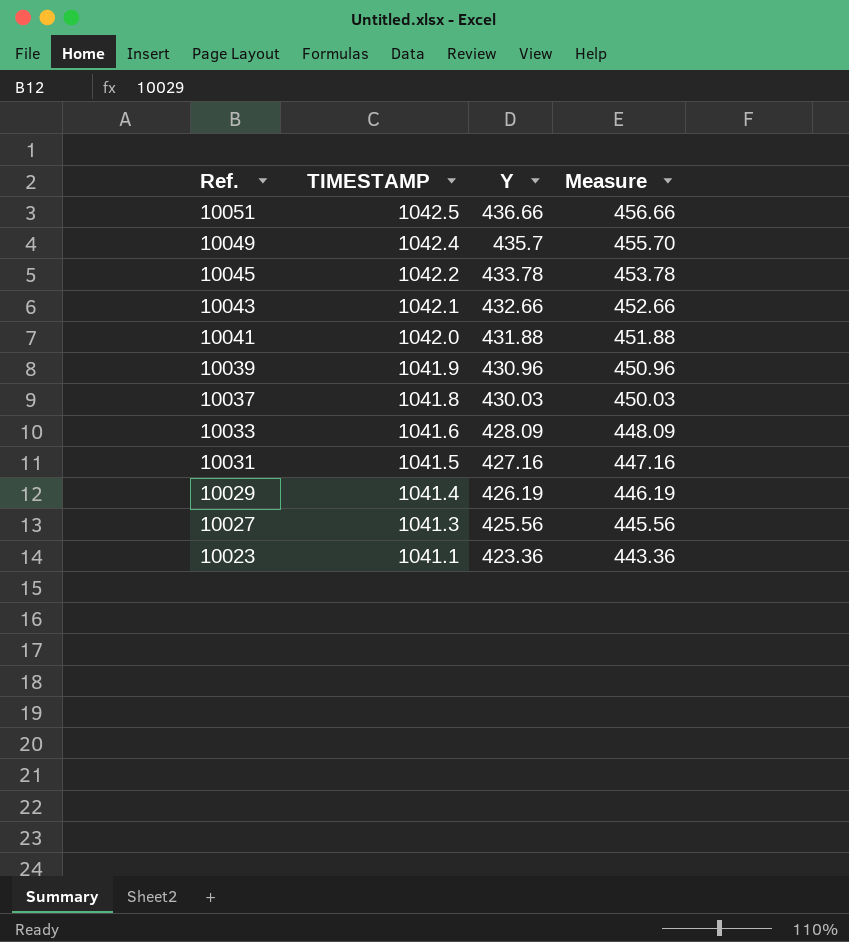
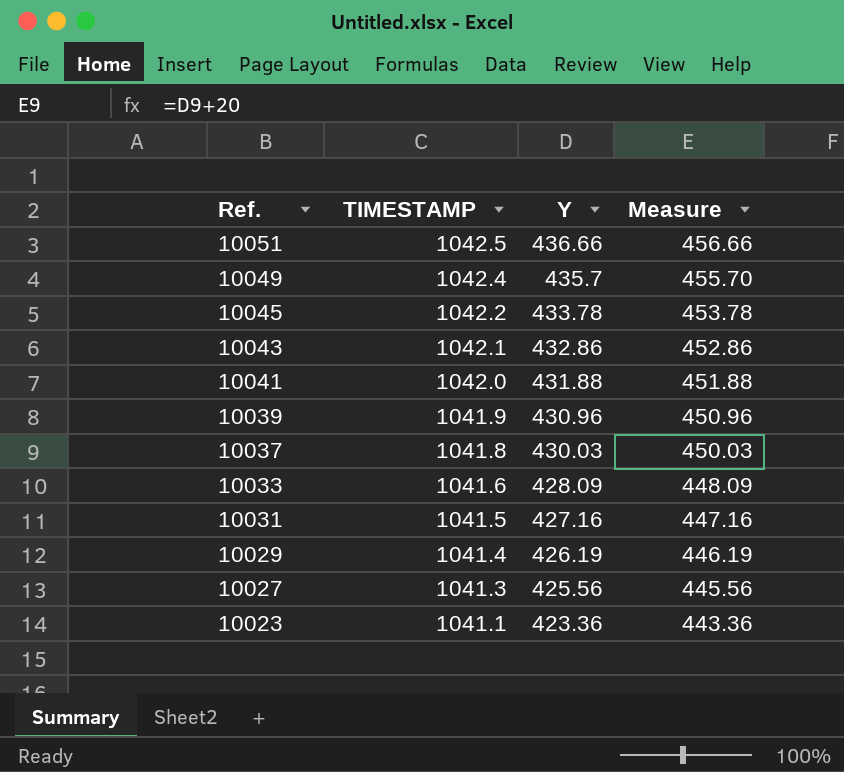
10043 | Y: 432.66 -> 432.86
10043 | Measure: 452.66 -> 452.86

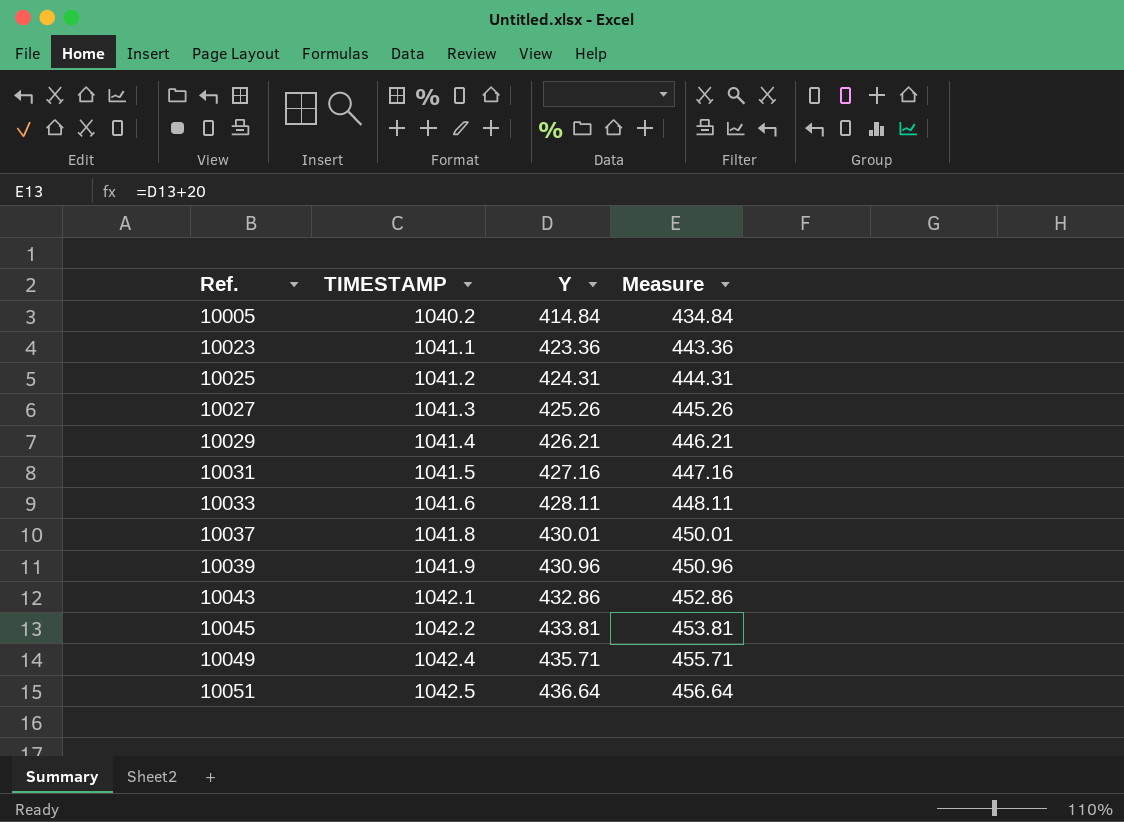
row order: Ref. descending -> Ref. ascending
row 10041: 1042.0 | 431.88 | 451.88 -> none
row 10005: none -> 1040.2 | 414.84 | 434.84
row 10025: none -> 1041.2 | 424.31 | 444.31
10027 | Y: 425.56 -> 425.26
10027 | Measure: 445.56 -> 445.26
10029 | Y: 426.19 -> 426.21
10029 | Measure: 446.19 -> 446.21
10033 | Y: 428.09 -> 428.11
10033 | Measure: 448.09 -> 448.11
10037 | Y: 430.03 -> 430.01
10037 | Measure: 450.03 -> 450.01
10045 | Y: 433.78 -> 433.81
10045 | Measure: 453.78 -> 453.81
10049 | Y: 435.7 -> 435.71
10049 | Measure: 455.70 -> 455.71
10051 | Y: 436.66 -> 436.64
10051 | Measure: 456.66 -> 456.64

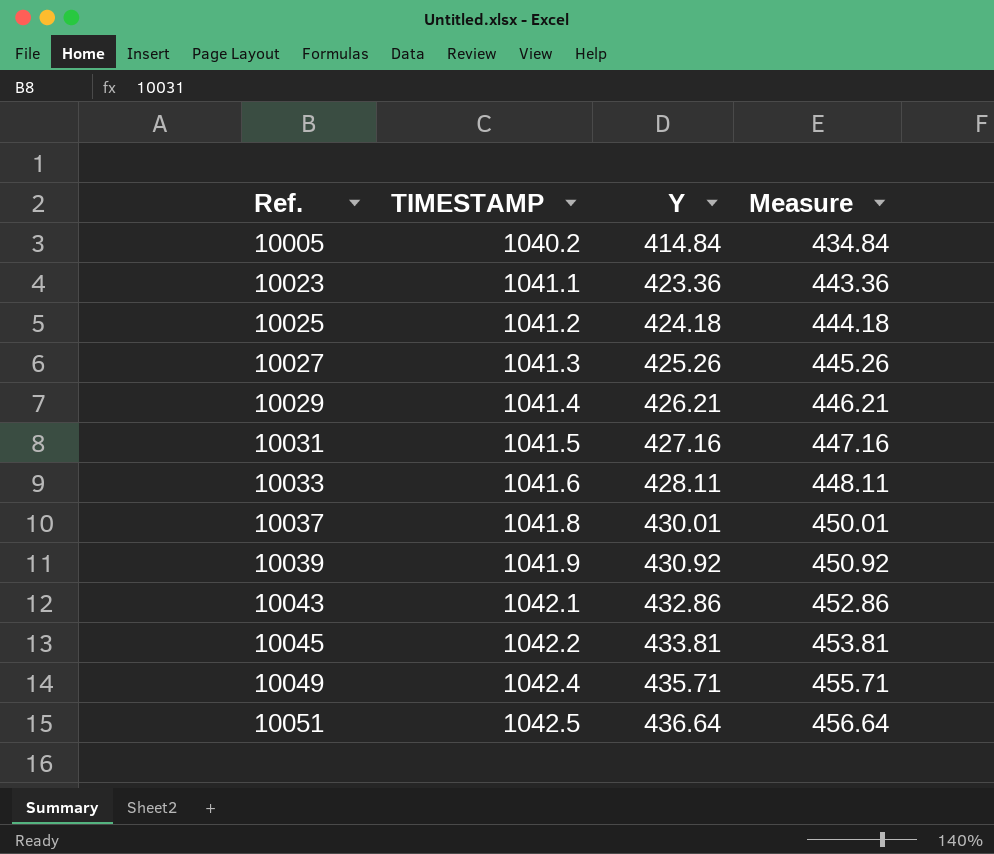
10025 | Y: 424.31 -> 424.18
10025 | Measure: 444.31 -> 444.18
10039 | Y: 430.96 -> 430.92
10039 | Measure: 450.96 -> 450.92

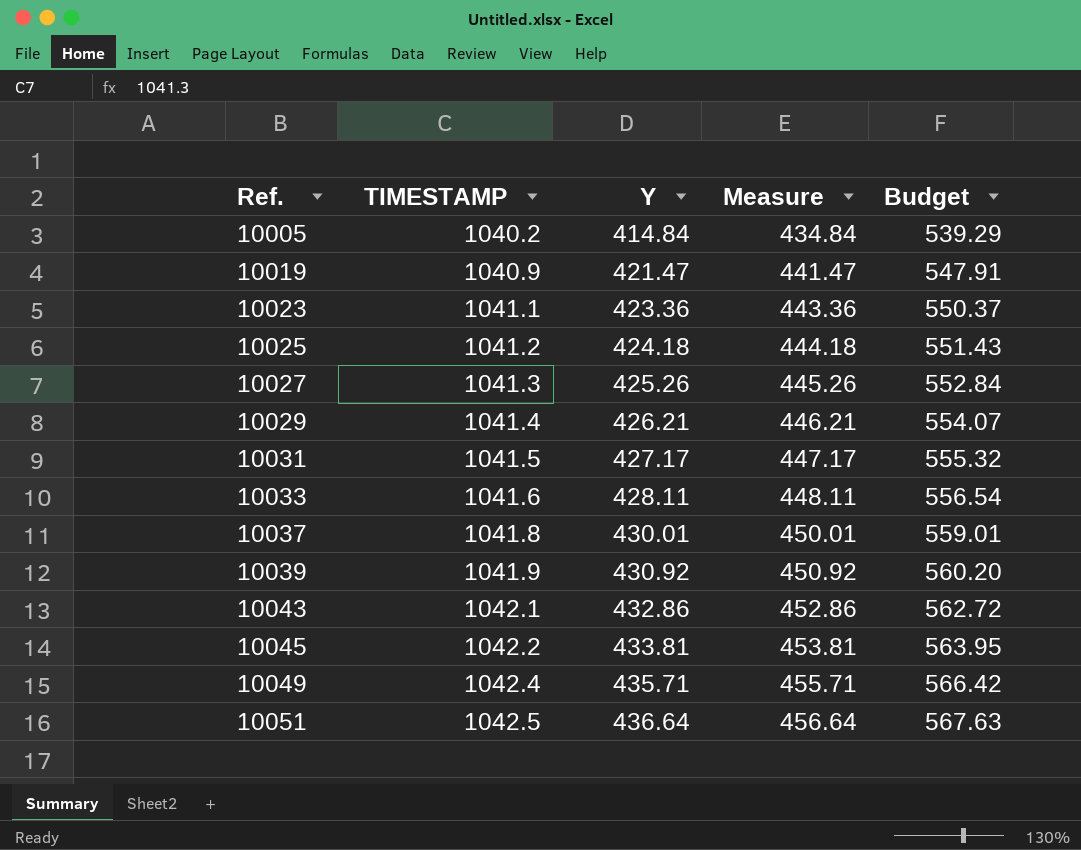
column Budget | formula: none -> [Y] * 1.3
row 10019: none -> 1040.9 | 421.47 | 441.47 | 547.91
10031 | Y: 427.16 -> 427.17
10031 | Measure: 447.16 -> 447.17

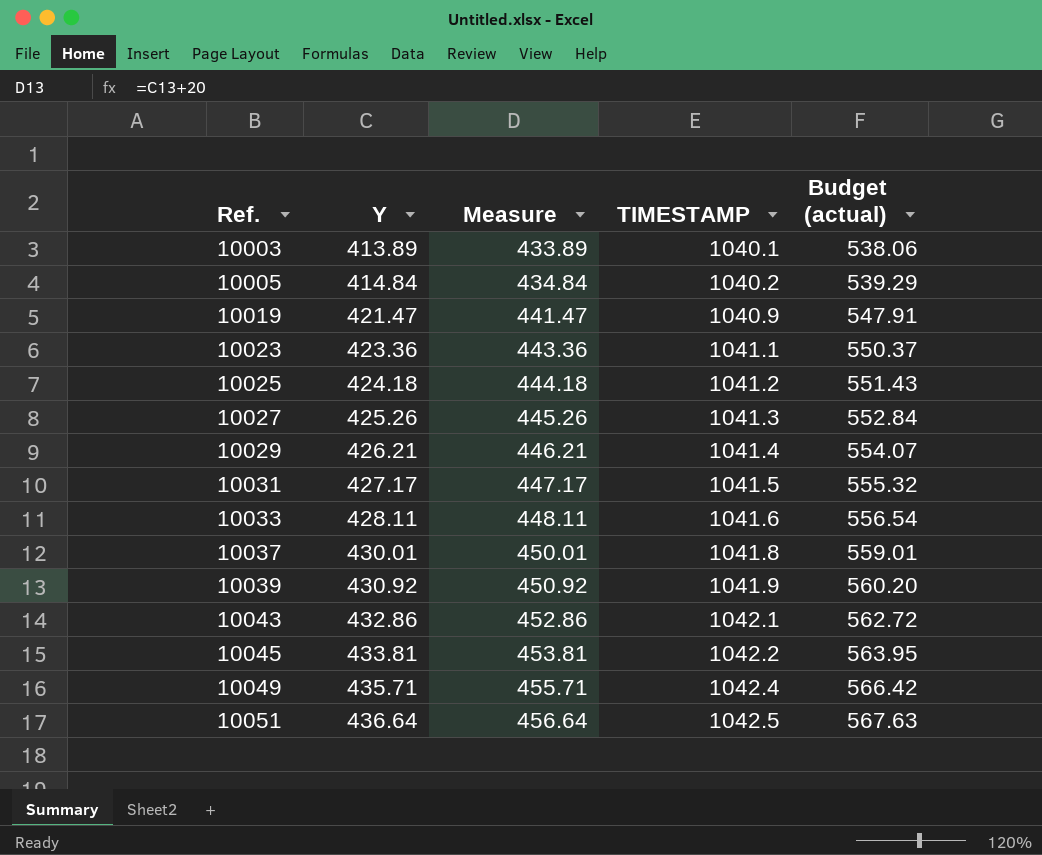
column TIMESTAMP | position: 2 -> 4
column name: Budget -> Budget (actual)
row 10003: none -> 413.89 | 433.89 | 1040.1 | 538.06

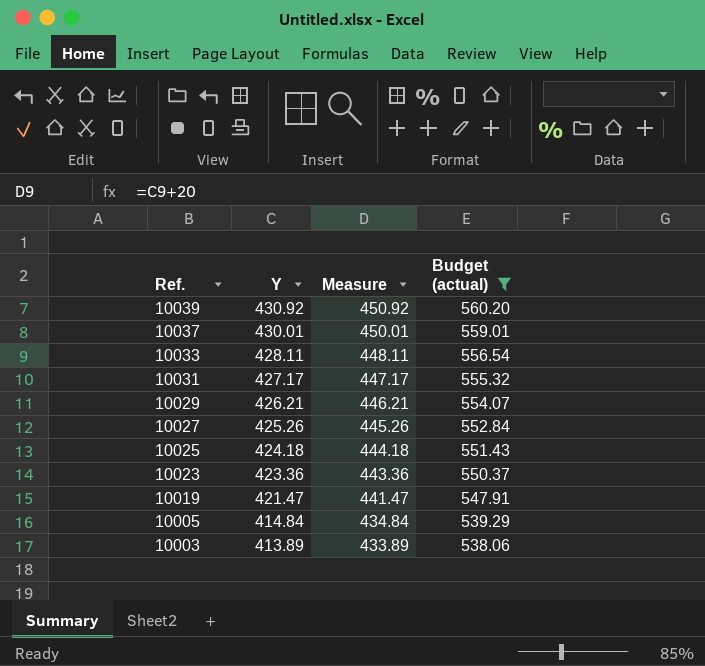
filter: none -> Budget (actual) <= 560.20
row order: Ref. ascending -> Ref. descending
column TIMESTAMP | position: 4 -> none

